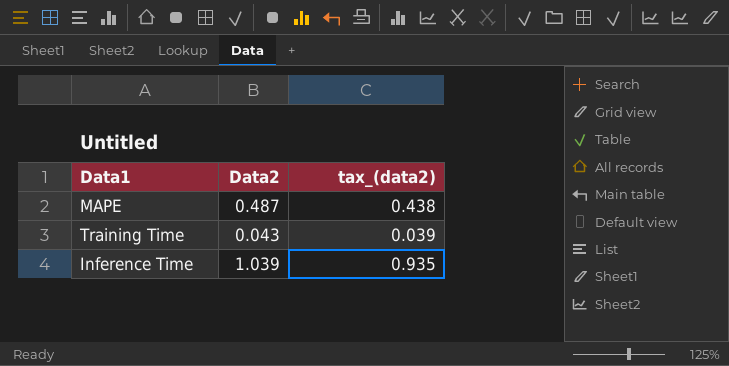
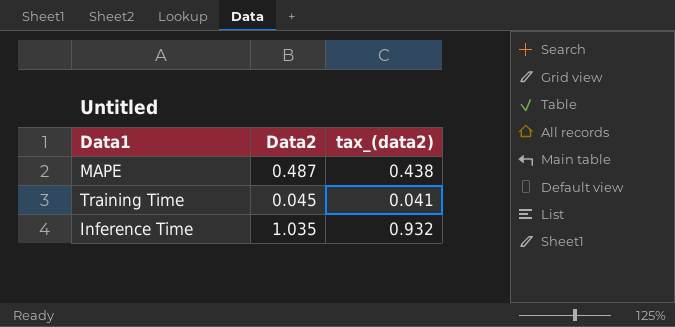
Training Time | Data2: 0.043 -> 0.045
Training Time | tax_(data2): 0.039 -> 0.041
Inference Time | Data2: 1.039 -> 1.035
Inference Time | tax_(data2): 0.935 -> 0.932

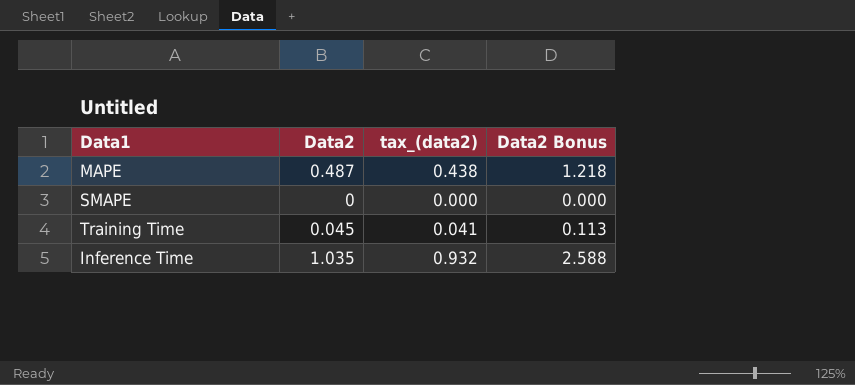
column Data2 Bonus | formula: none -> [Data2] * 2.5
row SMAPE: none -> 0 | 0.000 | 0.000

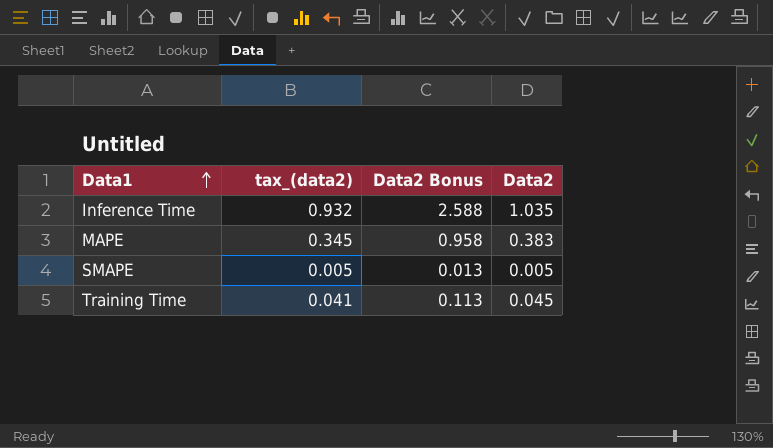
row order: none -> Data1 ascending
column Data2 | position: 2 -> 4
MAPE | tax_(data2): 0.438 -> 0.345
MAPE | Data2 Bonus: 1.218 -> 0.958
MAPE | Data2: 0.487 -> 0.383
SMAPE | tax_(data2): 0.000 -> 0.005
SMAPE | Data2 Bonus: 0.000 -> 0.013
SMAPE | Data2: 0 -> 0.005

